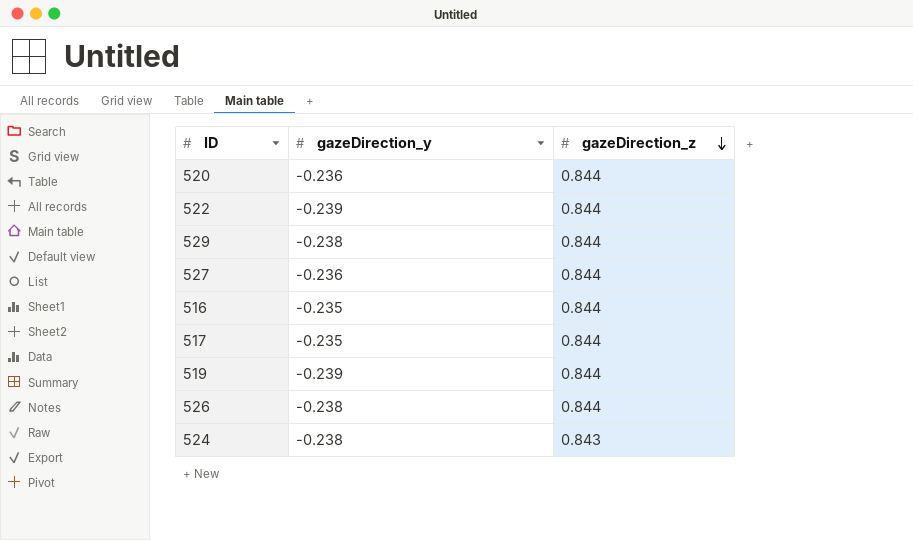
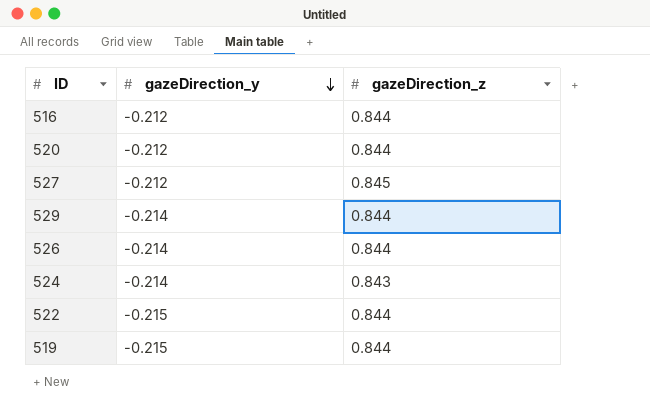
row order: gazeDirection_z descending -> gazeDirection_y descending
row 517: -0.235 | 0.844 -> none
516 | gazeDirection_y: -0.235 -> -0.212
520 | gazeDirection_y: -0.236 -> -0.212
527 | gazeDirection_y: -0.236 -> -0.212
527 | gazeDirection_z: 0.844 -> 0.845
529 | gazeDirection_y: -0.238 -> -0.214
526 | gazeDirection_y: -0.238 -> -0.214
524 | gazeDirection_y: -0.238 -> -0.214
522 | gazeDirection_y: -0.239 -> -0.215
519 | gazeDirection_y: -0.239 -> -0.215

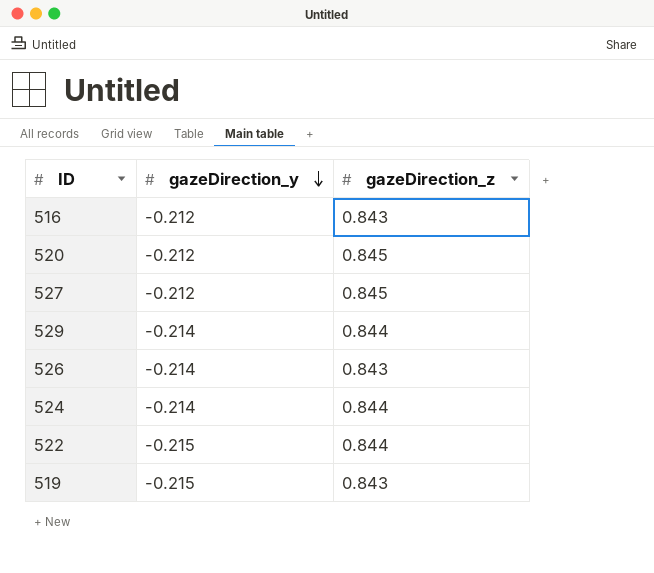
516 | gazeDirection_z: 0.844 -> 0.843
520 | gazeDirection_z: 0.844 -> 0.845
526 | gazeDirection_z: 0.844 -> 0.843
524 | gazeDirection_z: 0.843 -> 0.844
519 | gazeDirection_z: 0.844 -> 0.843

